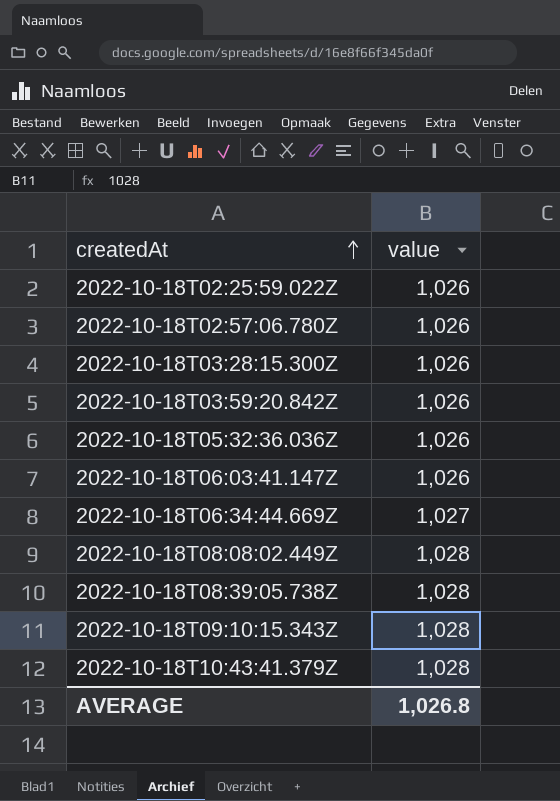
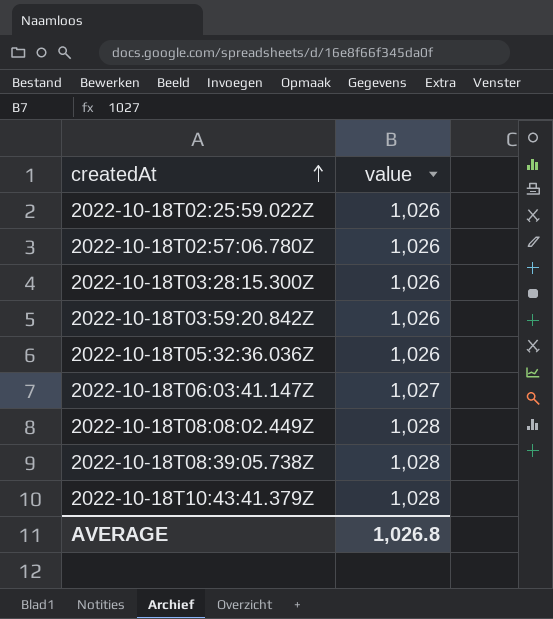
row 2022-10-18T06:34:44.669Z: 1,027 -> none
row 2022-10-18T09:10:15.343Z: 1,028 -> none
2022-10-18T06:03:41.147Z | value: 1,026 -> 1,027

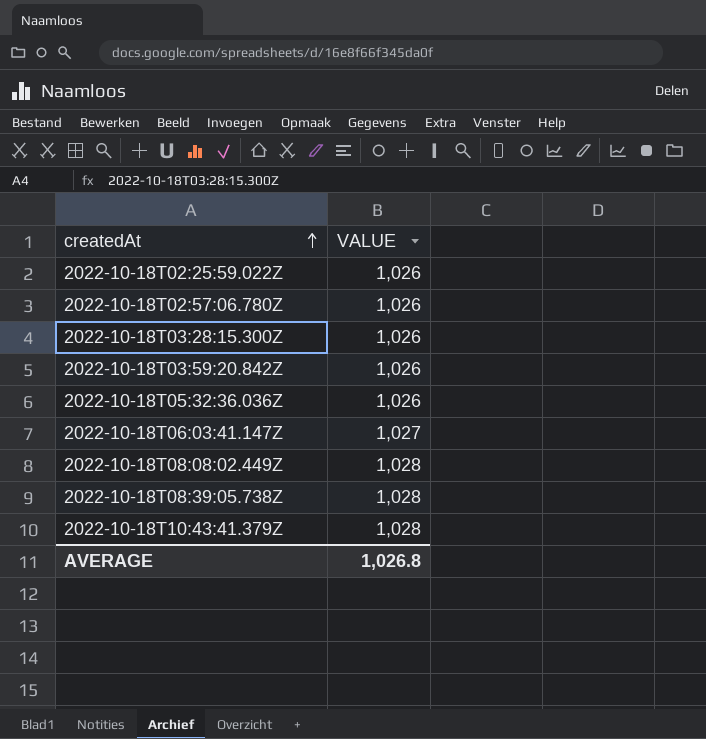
column name: value -> VALUE

